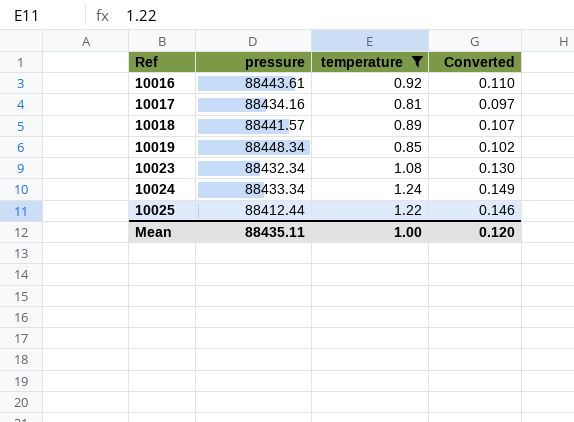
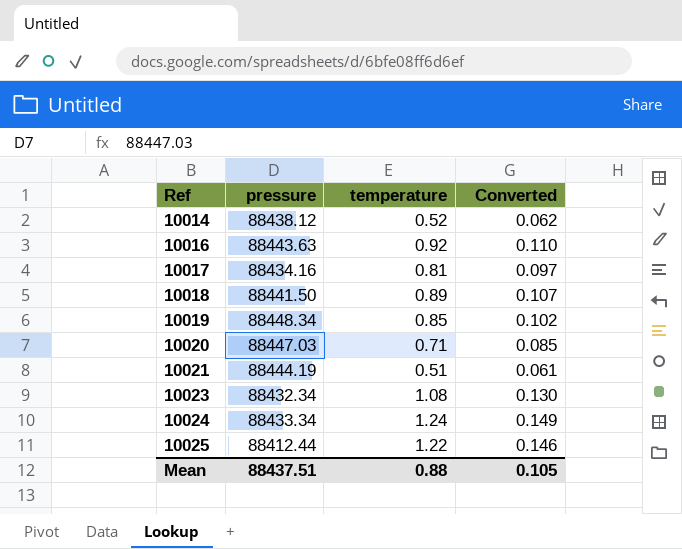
filter: temperature >= 0.81 -> none
10016 | pressure: 88443.61 -> 88443.63
10018 | pressure: 88441.57 -> 88441.50
Mean | pressure: 88435.11 -> 88437.51
Mean | temperature: 1.00 -> 0.88
Mean | Converted: 0.120 -> 0.105

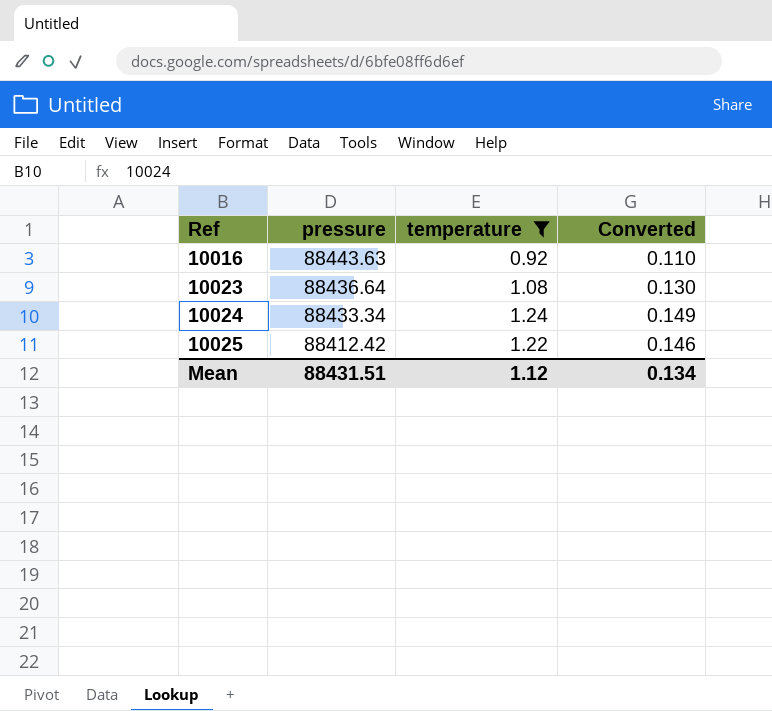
filter: none -> temperature >= 0.92
10023 | pressure: 88432.34 -> 88436.64
10025 | pressure: 88412.44 -> 88412.42
Mean | pressure: 88437.51 -> 88431.51
Mean | temperature: 0.88 -> 1.12
Mean | Converted: 0.105 -> 0.134

